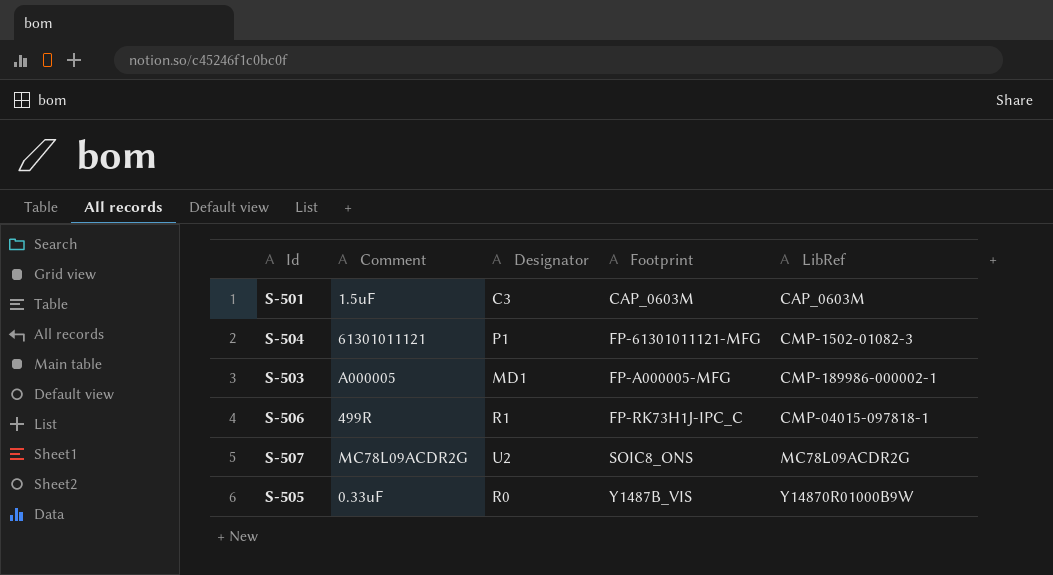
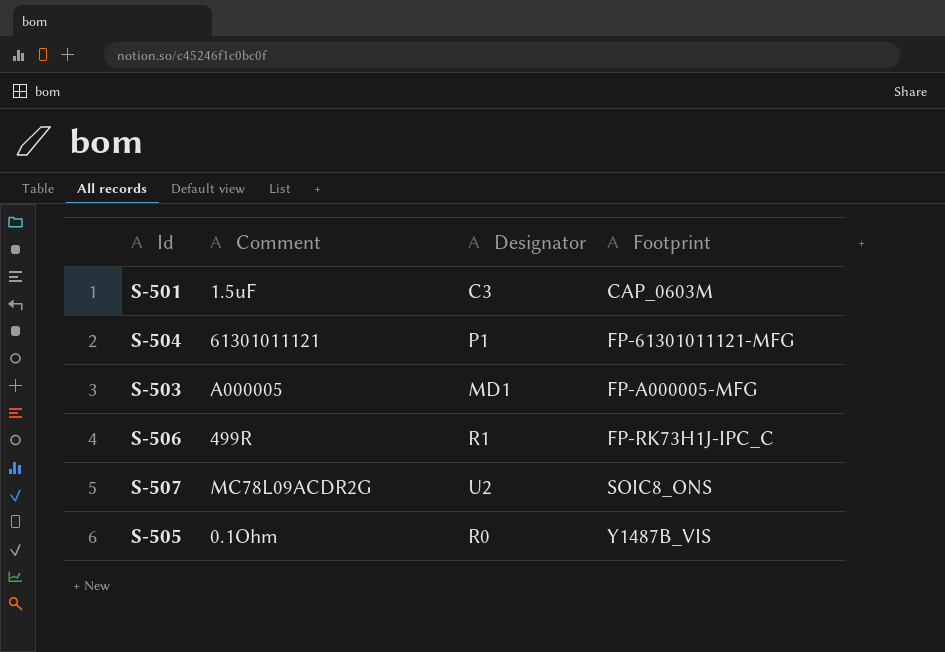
column LibRef | position: 5 -> none
S-505 | Comment: 0.33uF -> 0.1Ohm

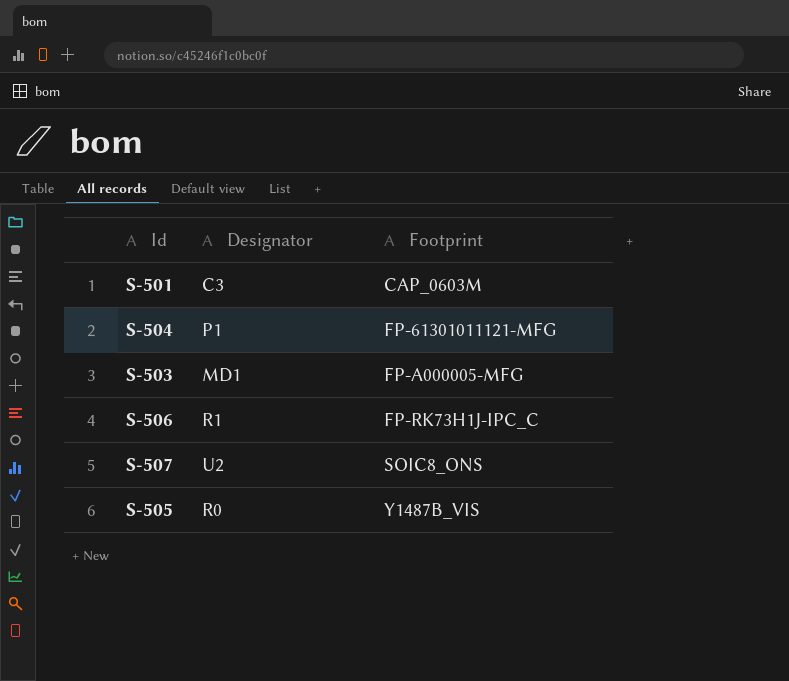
column Comment | position: 2 -> none

